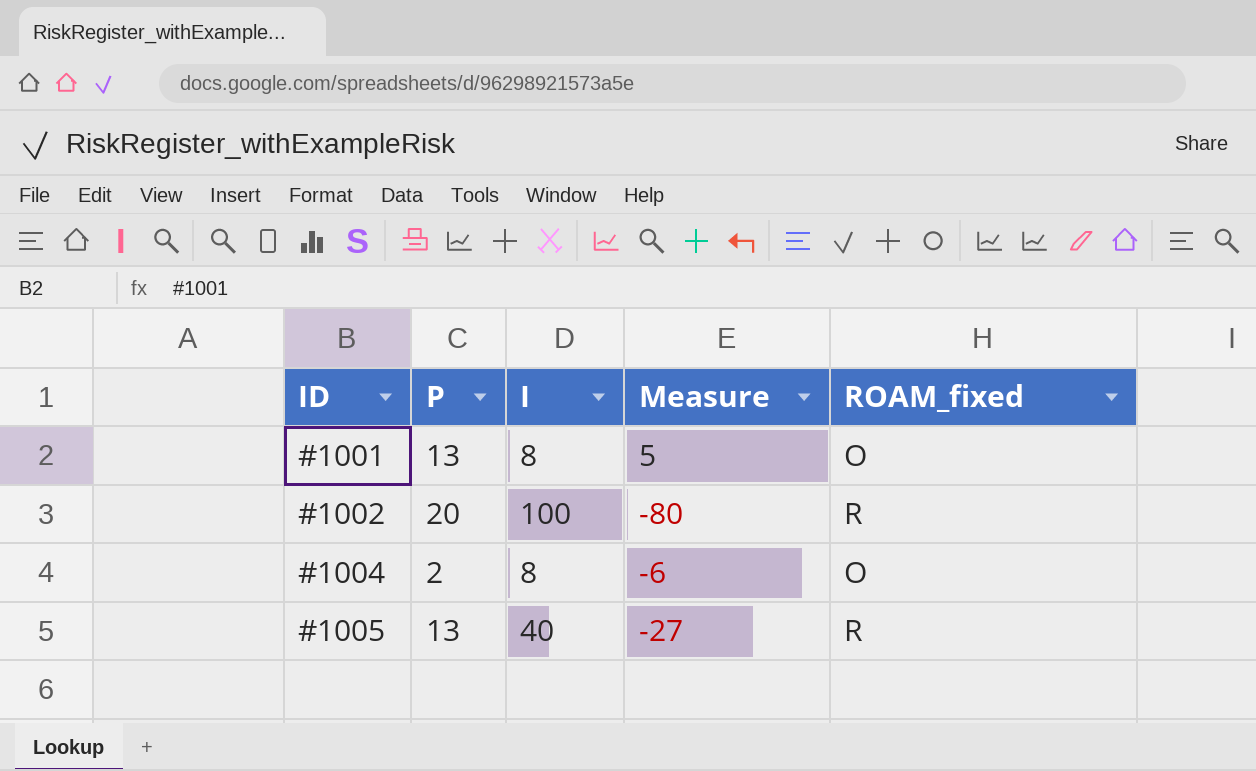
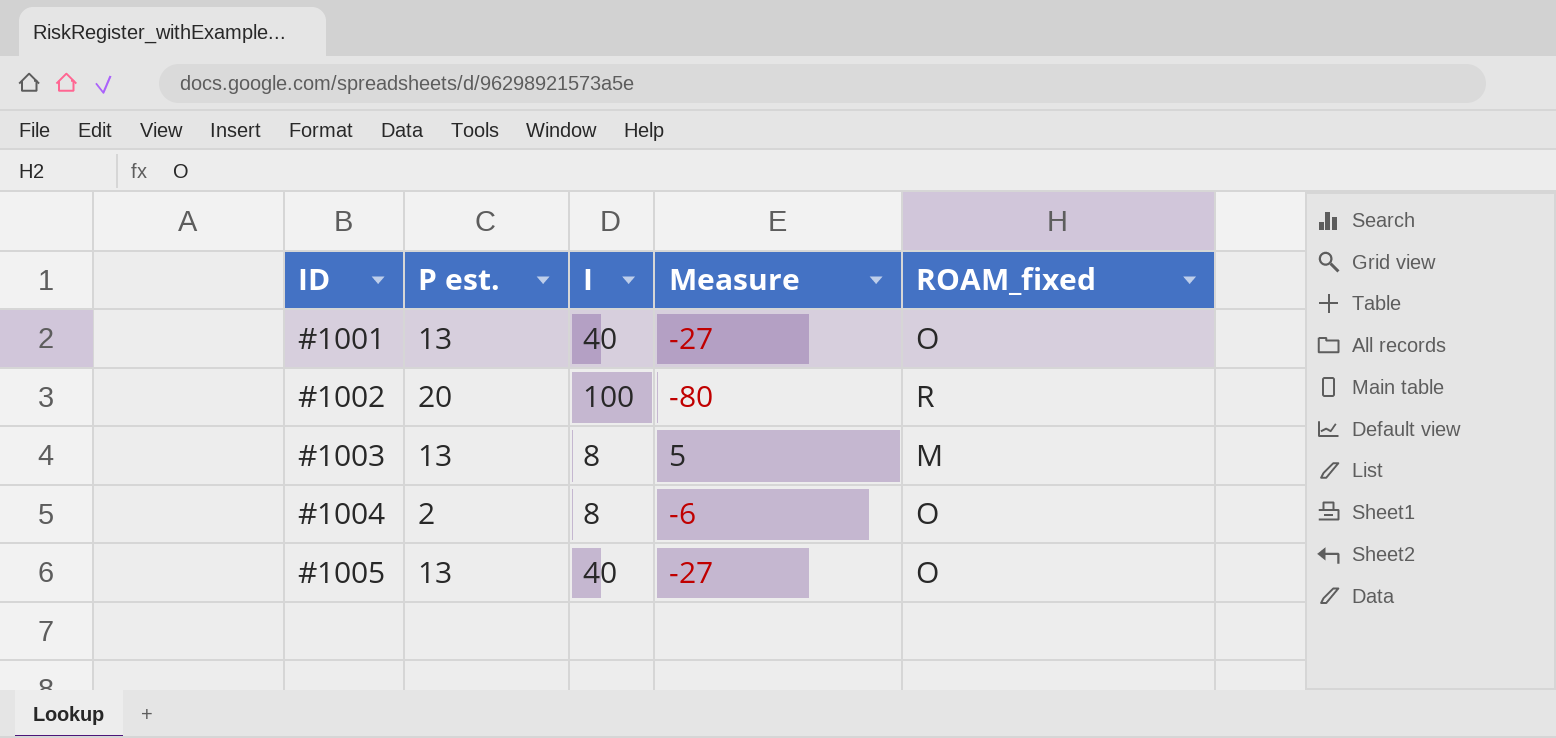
column name: P -> P est.
#1001 | I: 8 -> 40
#1001 | Measure: 5 -> -27
row #1003: none -> 13 | 8 | 5 | M
#1005 | ROAM_fixed: R -> O

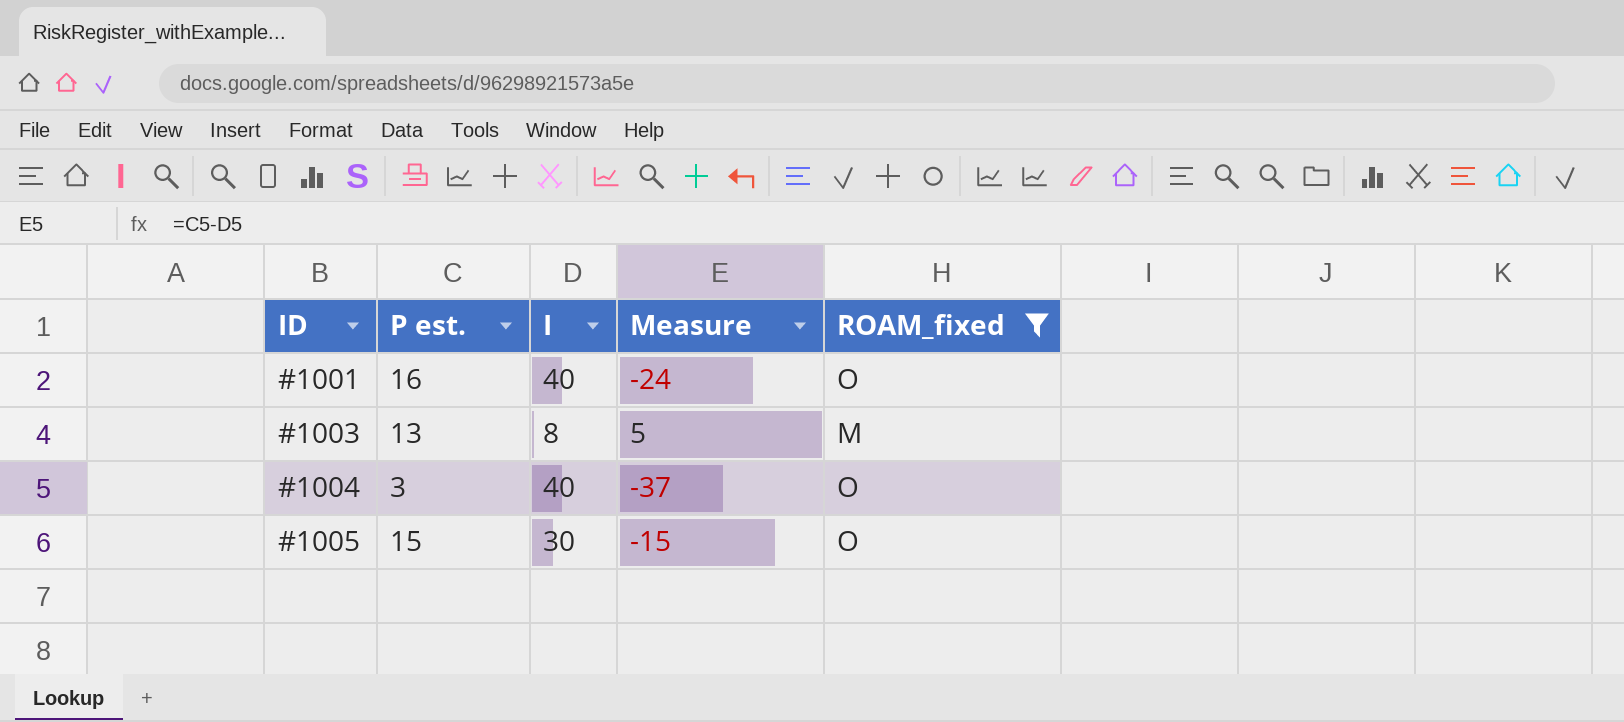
filter: none -> ROAM_fixed != R
#1001 | P est.: 13 -> 16
#1001 | Measure: -27 -> -24
#1004 | P est.: 2 -> 3
#1004 | I: 8 -> 40
#1004 | Measure: -6 -> -37
#1005 | P est.: 13 -> 15
#1005 | I: 40 -> 30
#1005 | Measure: -27 -> -15

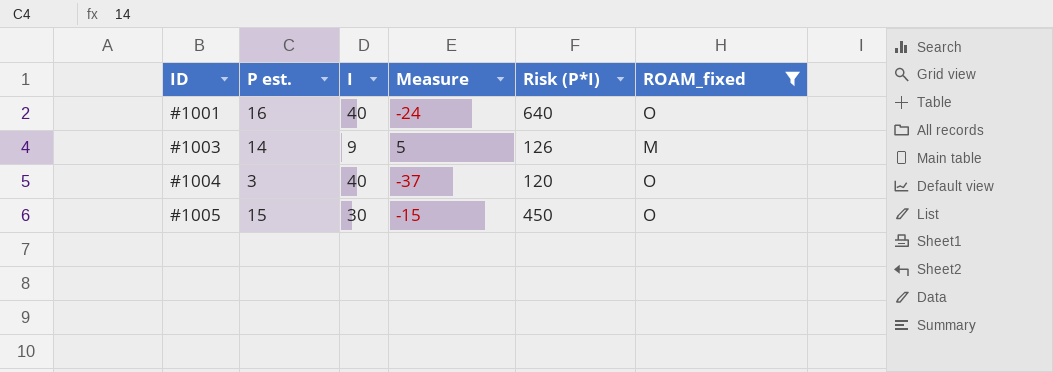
column Risk (P*I) | formula: none -> [P est.] * [I]
#1003 | P est.: 13 -> 14
#1003 | I: 8 -> 9

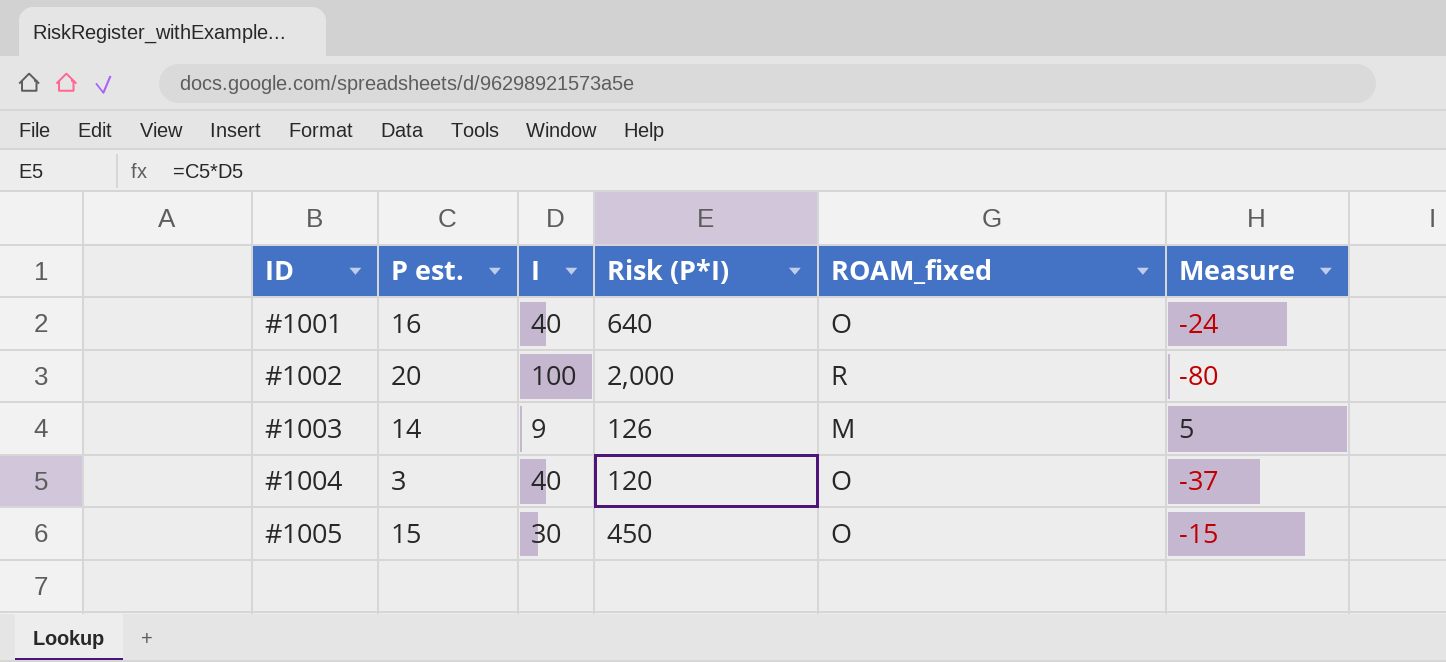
filter: ROAM_fixed != R -> none
column Measure | position: 4 -> 6

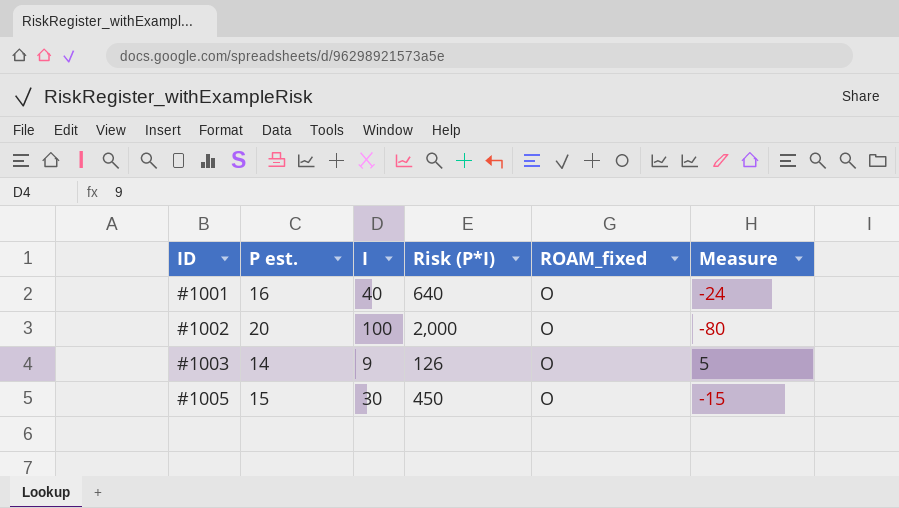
row #1004: 3 | 40 | 120 | O | -37 -> none
#1002 | ROAM_fixed: R -> O
#1003 | ROAM_fixed: M -> O

